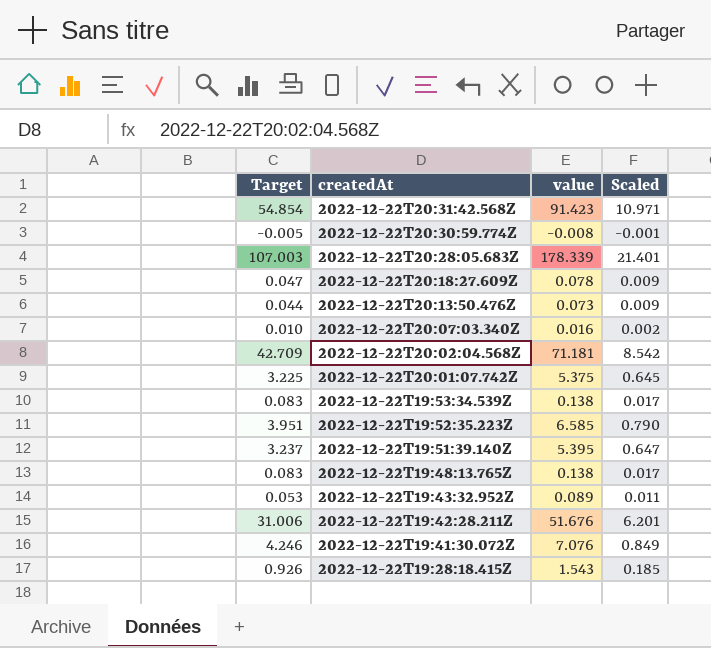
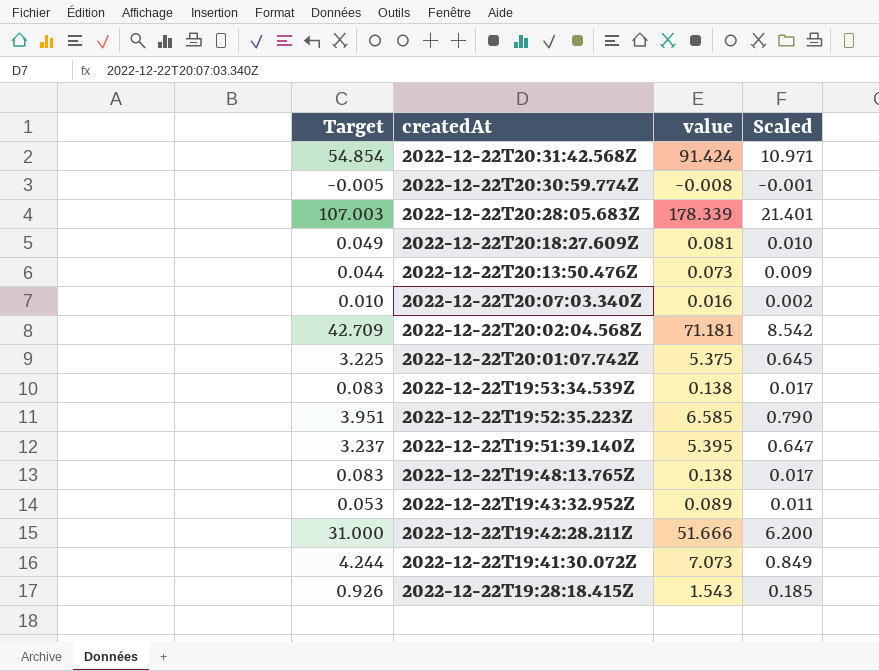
2022-12-22T20:31:42.568Z | value: 91.423 -> 91.424
2022-12-22T20:18:27.609Z | Target: 0.047 -> 0.049
2022-12-22T20:18:27.609Z | value: 0.078 -> 0.081
2022-12-22T20:18:27.609Z | Scaled: 0.009 -> 0.010
2022-12-22T19:42:28.211Z | Target: 31.006 -> 31.000
2022-12-22T19:42:28.211Z | value: 51.676 -> 51.666
2022-12-22T19:42:28.211Z | Scaled: 6.201 -> 6.200
2022-12-22T19:41:30.072Z | Target: 4.246 -> 4.244
2022-12-22T19:41:30.072Z | value: 7.076 -> 7.073

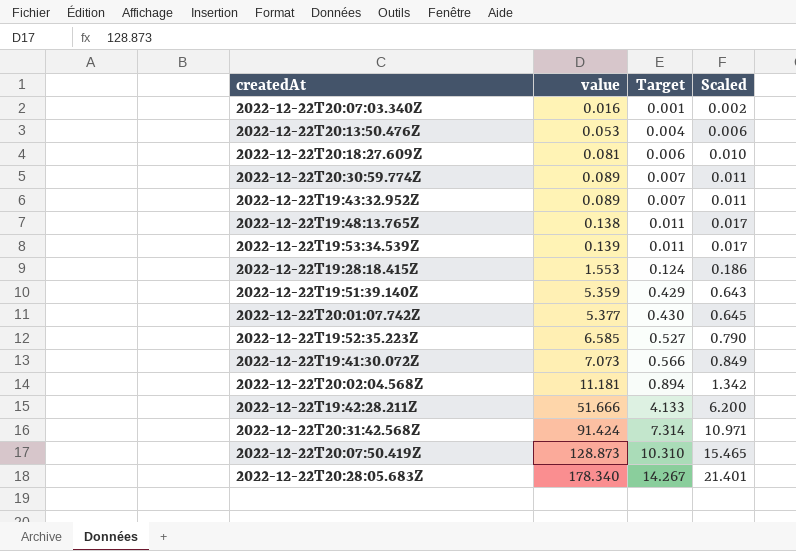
row order: createdAt descending -> value ascending
column Target | formula: [value] * 0.6 -> [value] * 0.08
column Target | position: 1 -> 3
2022-12-22T20:13:50.476Z | value: 0.073 -> 0.053
2022-12-22T20:13:50.476Z | Scaled: 0.009 -> 0.006
2022-12-22T20:30:59.774Z | value: -0.008 -> 0.089
2022-12-22T20:30:59.774Z | Scaled: -0.001 -> 0.011
2022-12-22T19:53:34.539Z | value: 0.138 -> 0.139
2022-12-22T19:28:18.415Z | value: 1.543 -> 1.553
2022-12-22T19:28:18.415Z | Scaled: 0.185 -> 0.186
2022-12-22T19:51:39.140Z | value: 5.395 -> 5.359
2022-12-22T19:51:39.140Z | Scaled: 0.647 -> 0.643
2022-12-22T20:01:07.742Z | value: 5.375 -> 5.377
2022-12-22T20:02:04.568Z | value: 71.181 -> 11.181
2022-12-22T20:02:04.568Z | Scaled: 8.542 -> 1.342
row 2022-12-22T20:07:50.419Z: none -> 128.873 | 10.310 | 15.465
2022-12-22T20:28:05.683Z | value: 178.339 -> 178.340

